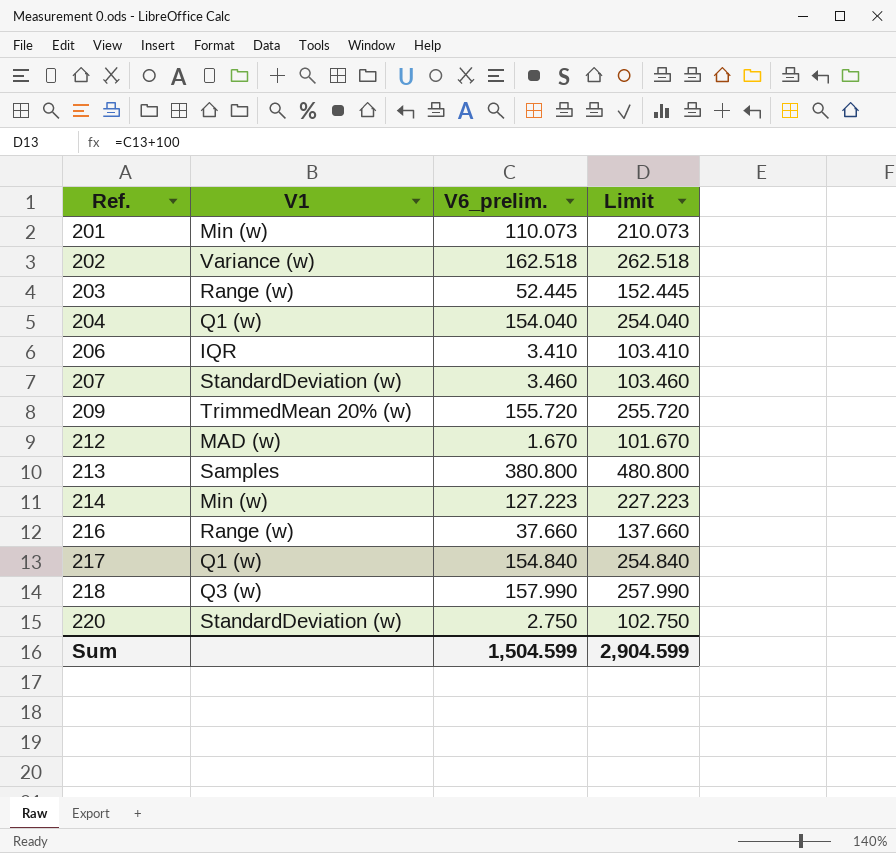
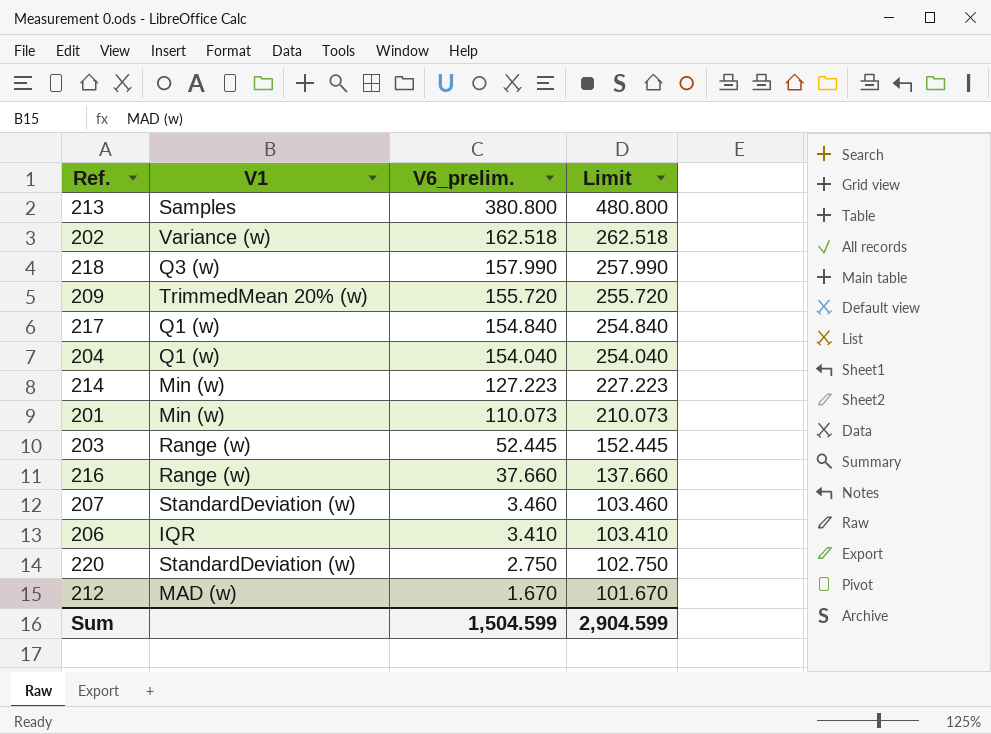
row order: Ref. ascending -> V6_prelim. descending

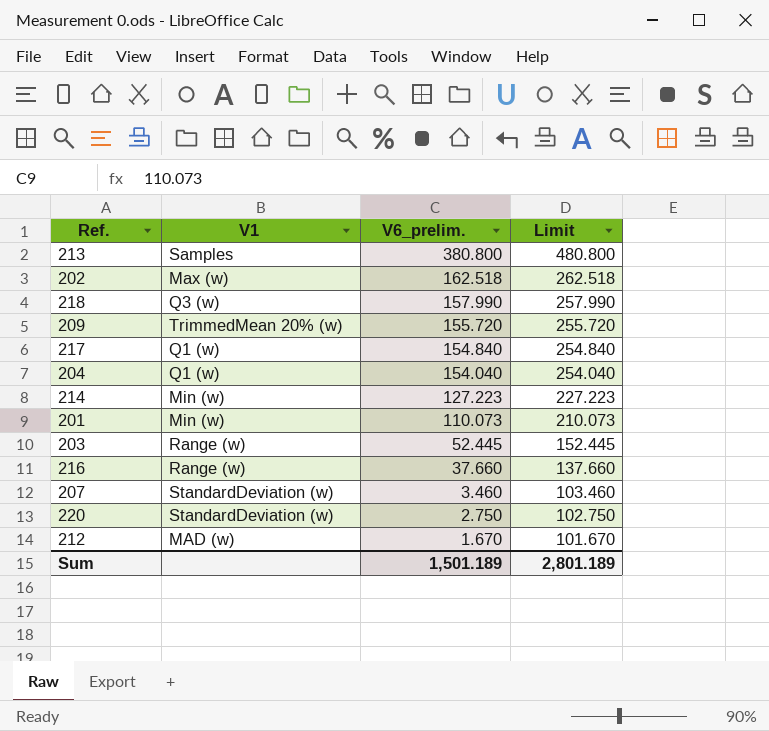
row 206: IQR | 3.410 | 103.410 -> none
202 | V1: Variance (w) -> Max (w)
Sum | V6_prelim.: 1,504.599 -> 1,501.189
Sum | Limit: 2,904.599 -> 2,801.189

